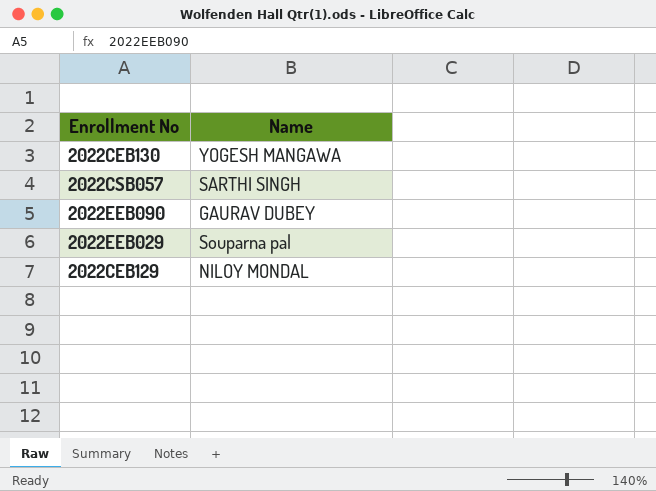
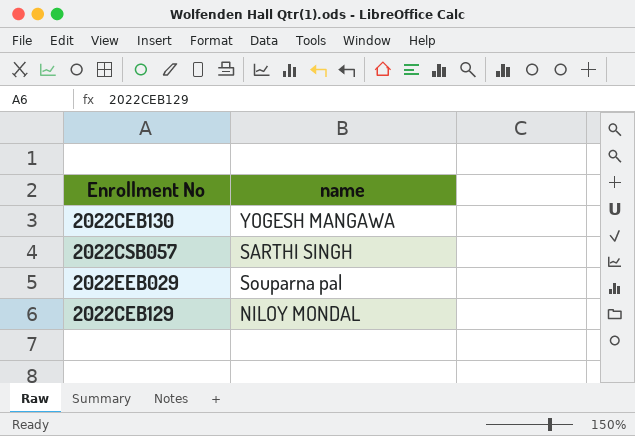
column name: Name -> name
row 2022EEB090: GAURAV DUBEY -> none

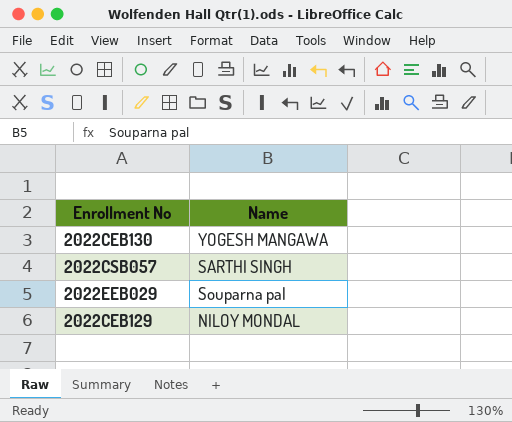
column name: name -> Name

